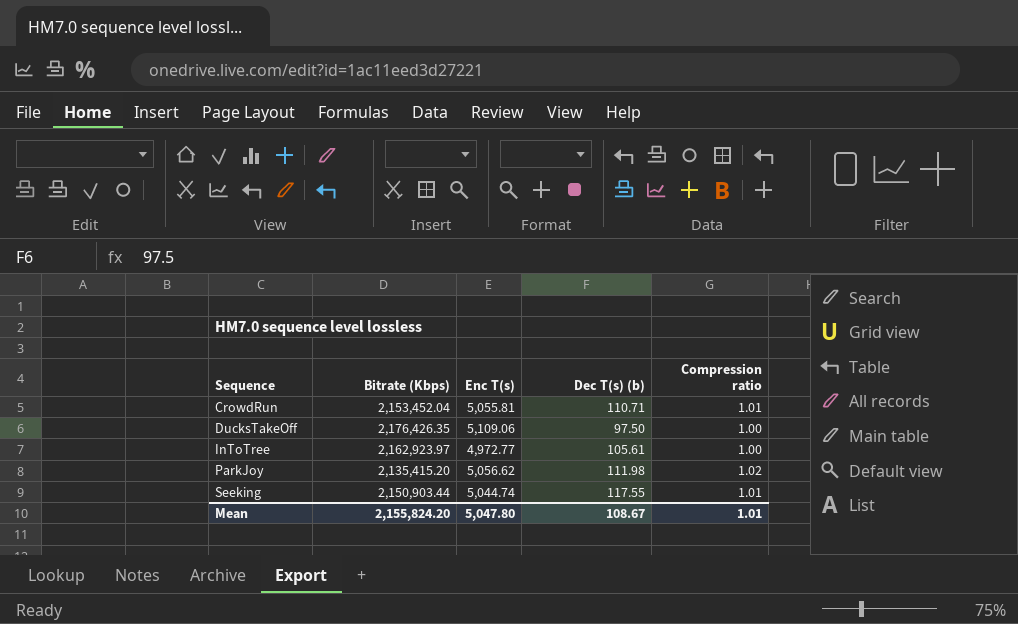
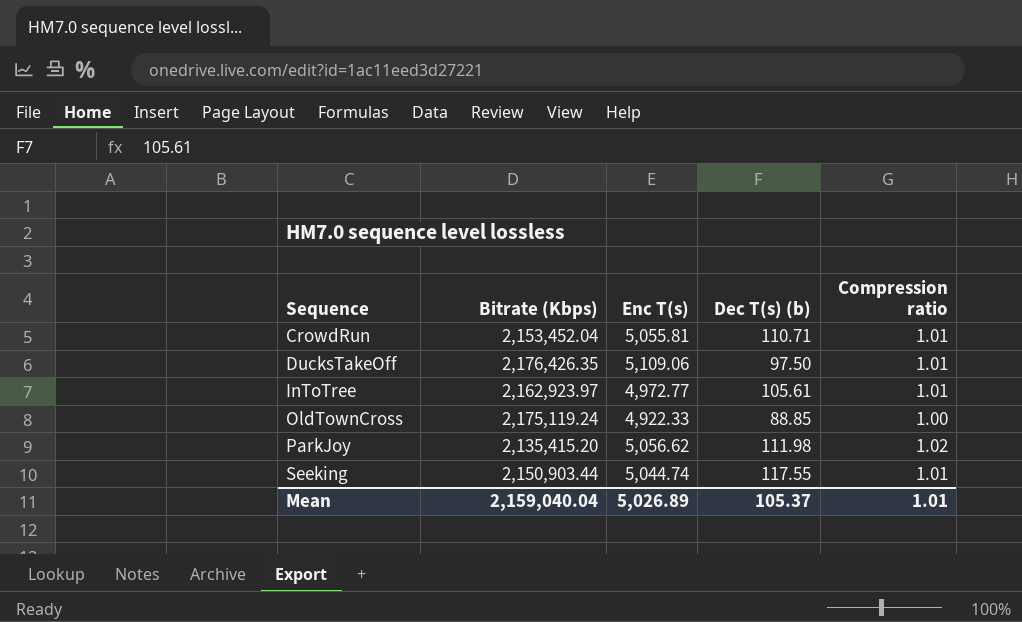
DucksTakeOff | Compression ratio: 1.00 -> 1.01
InToTree | Compression ratio: 1.00 -> 1.01
row OldTownCross: none -> 2,175,119.24 | 4,922.33 | 88.85 | 1.00
Mean | Bitrate (Kbps): 2,155,824.20 -> 2,159,040.04
Mean | Enc T(s): 5,047.80 -> 5,026.89
Mean | Dec T(s) (b): 108.67 -> 105.37

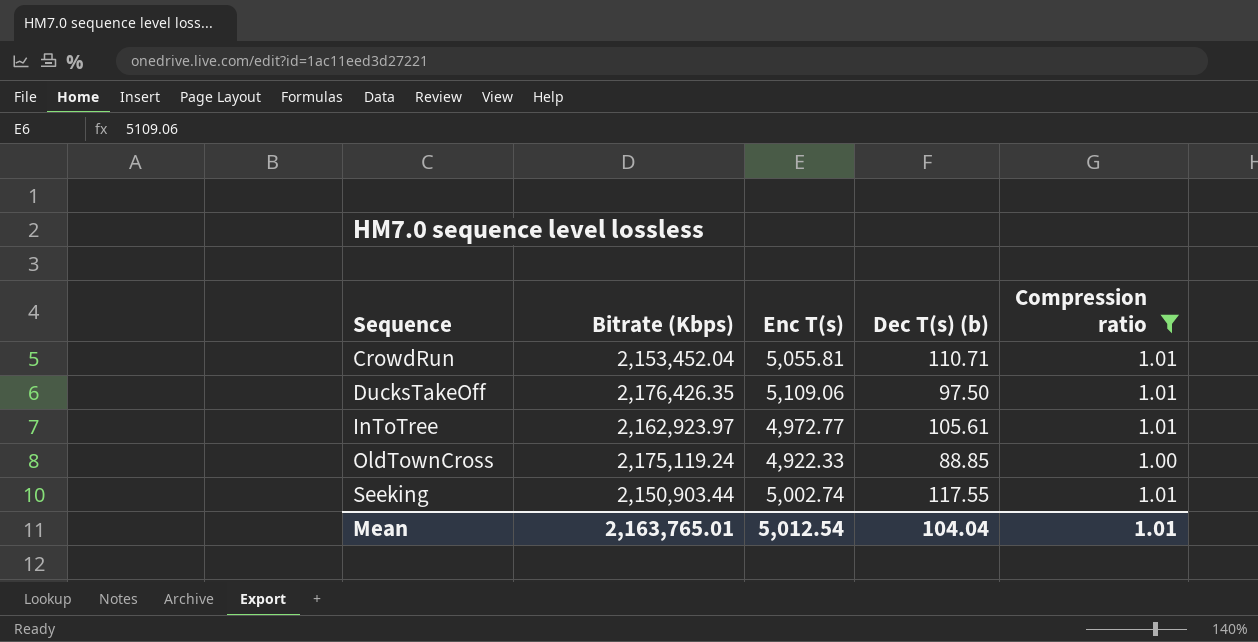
filter: none -> Compression ratio != 1.02
Seeking | Enc T(s): 5,044.74 -> 5,002.74
Mean | Bitrate (Kbps): 2,159,040.04 -> 2,163,765.01
Mean | Enc T(s): 5,026.89 -> 5,012.54
Mean | Dec T(s) (b): 105.37 -> 104.04

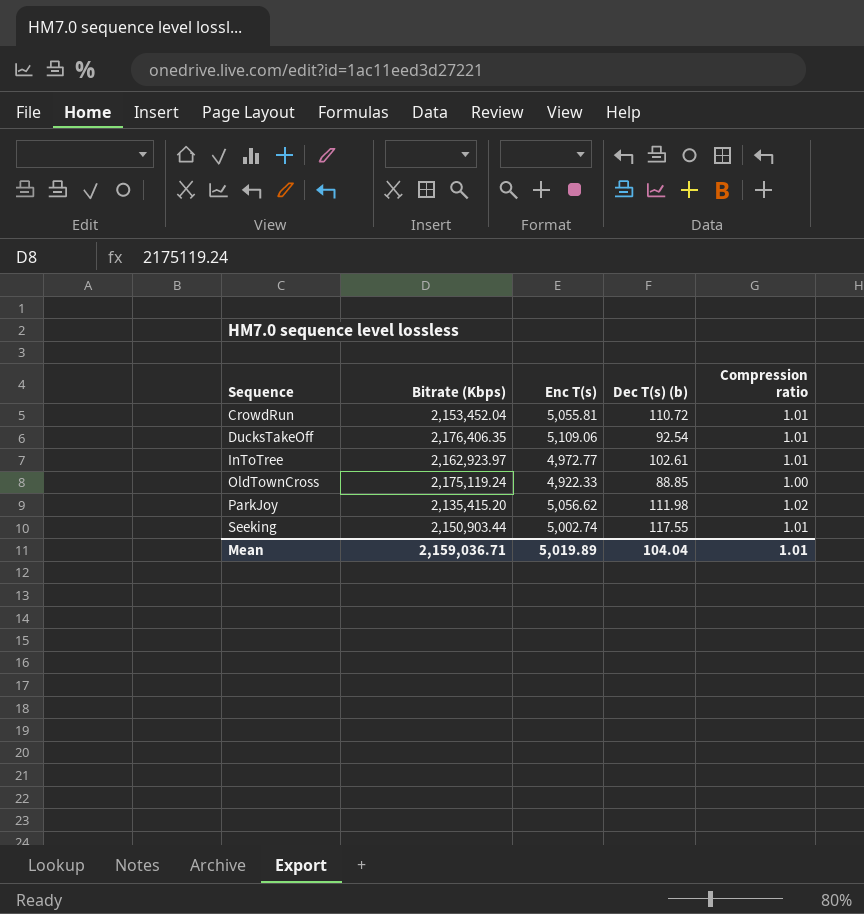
filter: Compression ratio != 1.02 -> none
CrowdRun | Dec T(s) (b): 110.71 -> 110.72
DucksTakeOff | Bitrate (Kbps): 2,176,426.35 -> 2,176,406.35
DucksTakeOff | Dec T(s) (b): 97.50 -> 92.54
InToTree | Dec T(s) (b): 105.61 -> 102.61
Mean | Bitrate (Kbps): 2,163,765.01 -> 2,159,036.71
Mean | Enc T(s): 5,012.54 -> 5,019.89

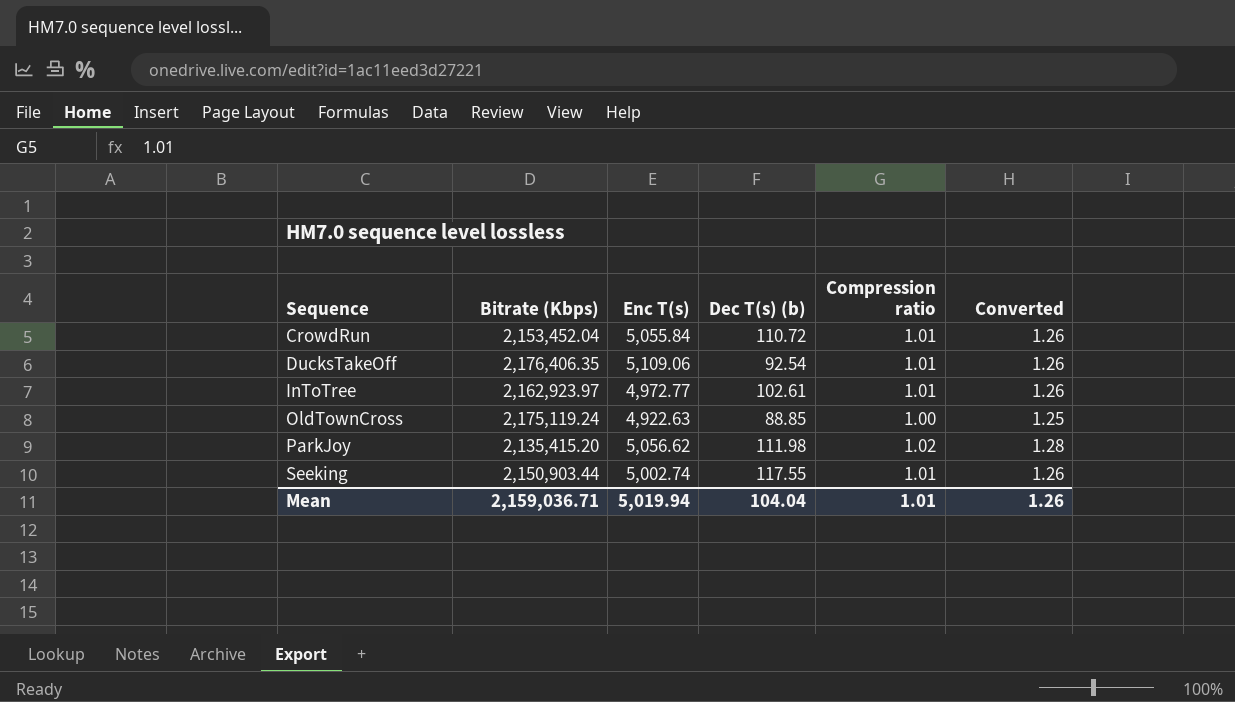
column Converted | formula: none -> [Compression ratio] * 1.25
CrowdRun | Enc T(s): 5,055.81 -> 5,055.84
OldTownCross | Enc T(s): 4,922.33 -> 4,922.63
Mean | Enc T(s): 5,019.89 -> 5,019.94

